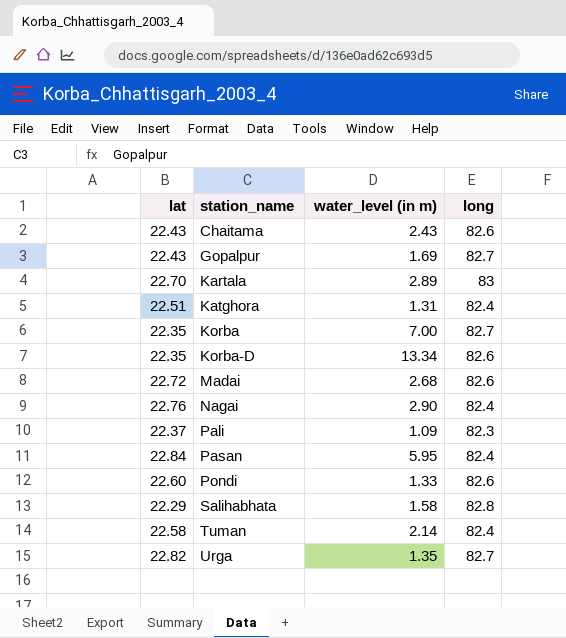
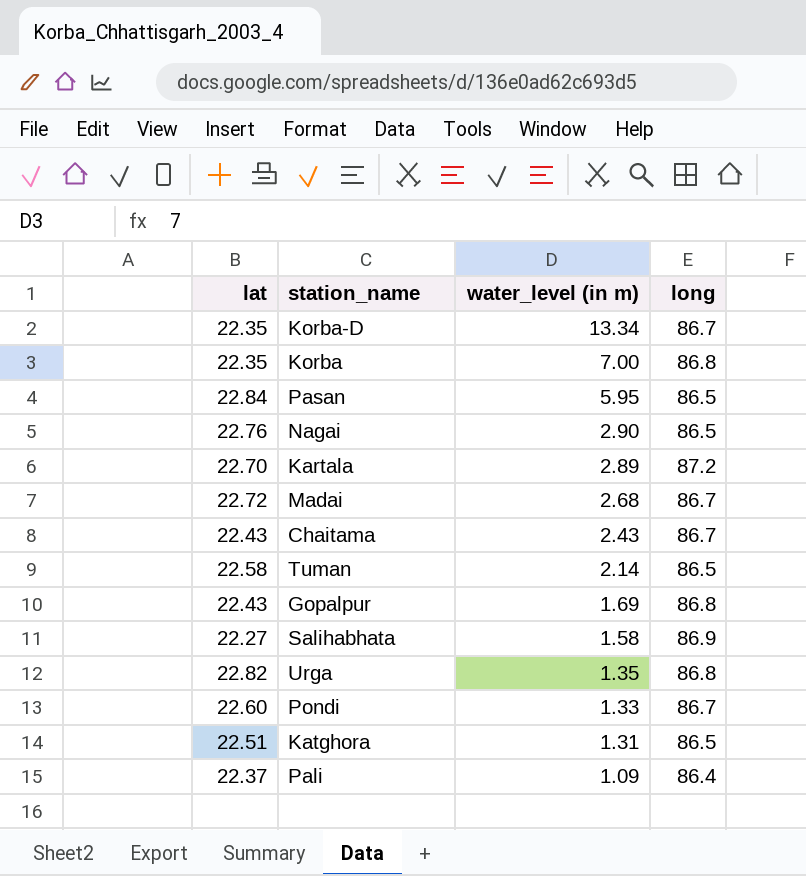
row order: station_name ascending -> water_level (in m) descending
Korba-D | long: 82.6 -> 86.7
Korba | long: 82.7 -> 86.8
Pasan | long: 82.4 -> 86.5
Nagai | long: 82.4 -> 86.5
Kartala | long: 83 -> 87.2
Madai | long: 82.6 -> 86.7
Chaitama | long: 82.6 -> 86.7
Tuman | long: 82.4 -> 86.5
Gopalpur | long: 82.7 -> 86.8
Salihabhata | lat: 22.29 -> 22.27
Salihabhata | long: 82.8 -> 86.9
Urga | long: 82.7 -> 86.8
Pondi | long: 82.6 -> 86.7
Katghora | long: 82.4 -> 86.5
Pali | long: 82.3 -> 86.4

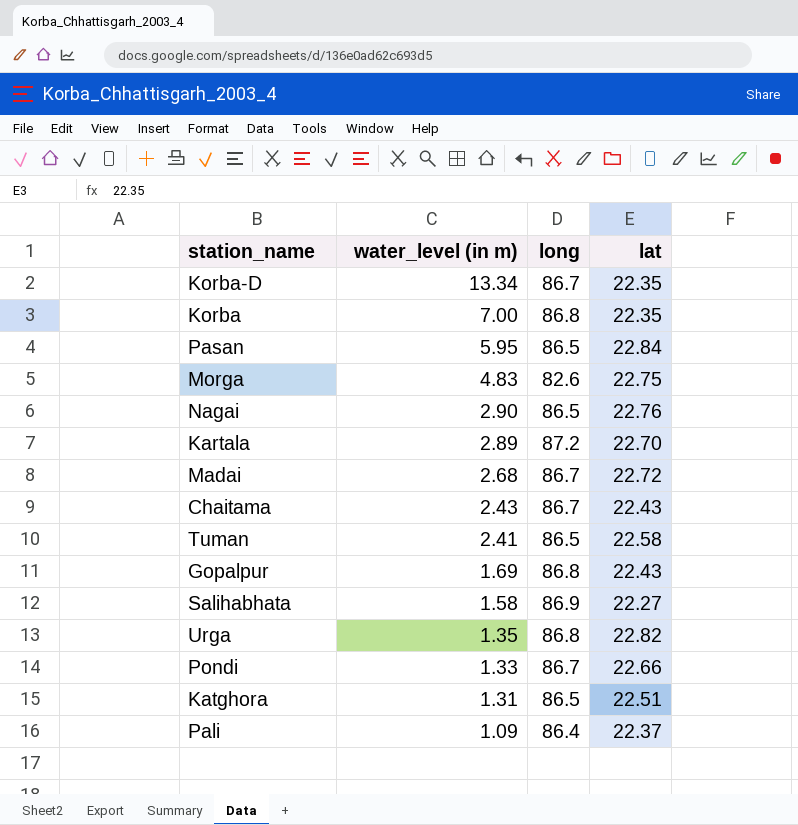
column lat | position: 1 -> 4
row Morga: none -> 4.83 | 82.6 | 22.75
Tuman | water_level (in m): 2.14 -> 2.41
Pondi | lat: 22.60 -> 22.66

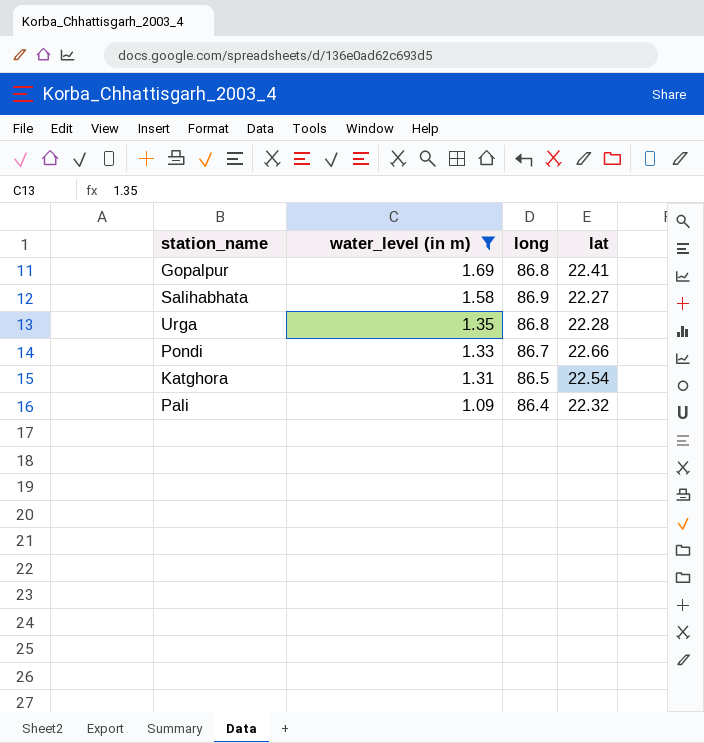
filter: none -> water_level (in m) <= 1.69
Gopalpur | lat: 22.43 -> 22.41
Urga | lat: 22.82 -> 22.28
Katghora | lat: 22.51 -> 22.54
Pali | lat: 22.37 -> 22.32

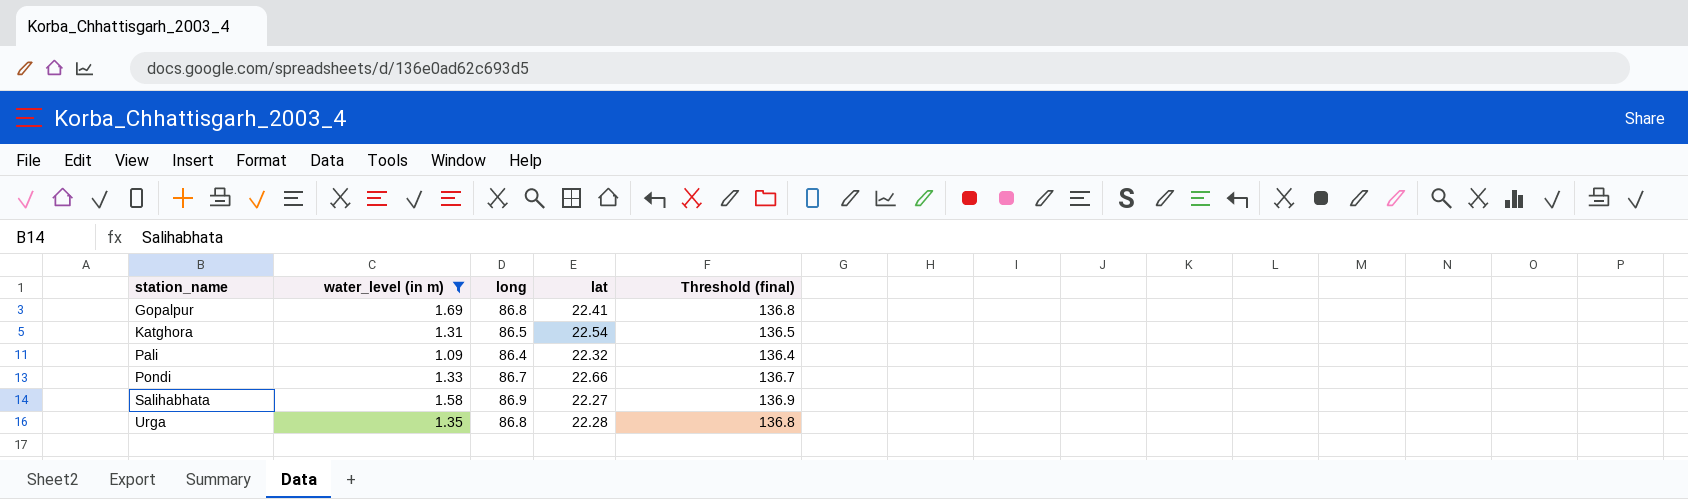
row order: water_level (in m) descending -> station_name ascending
column Threshold (final) | formula: none -> [long] + 50

